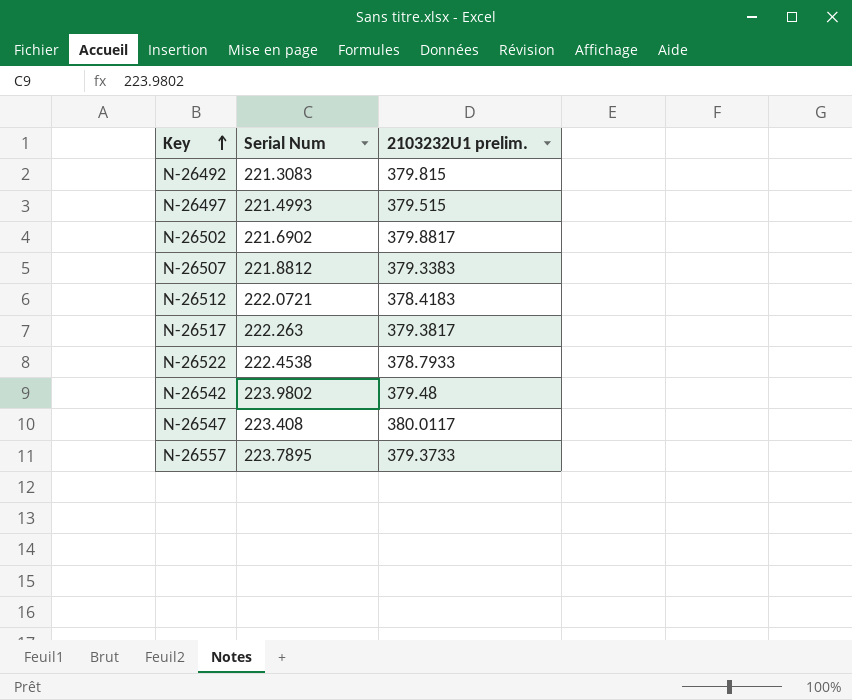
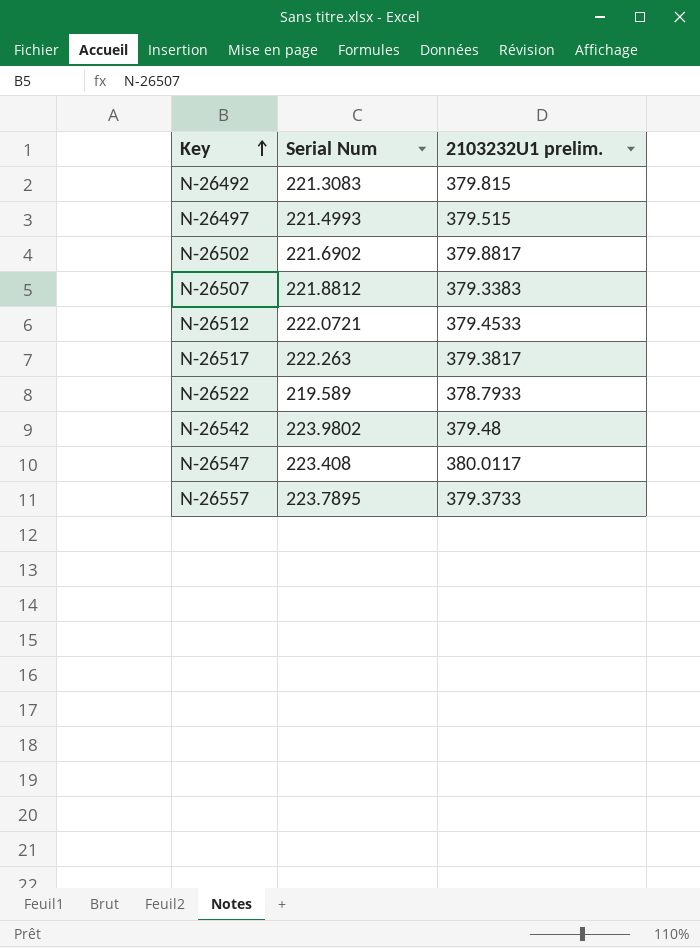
N-26512 | 2103232U1 prelim.: 378.4183 -> 379.4533
N-26522 | Serial Num: 222.4538 -> 219.589

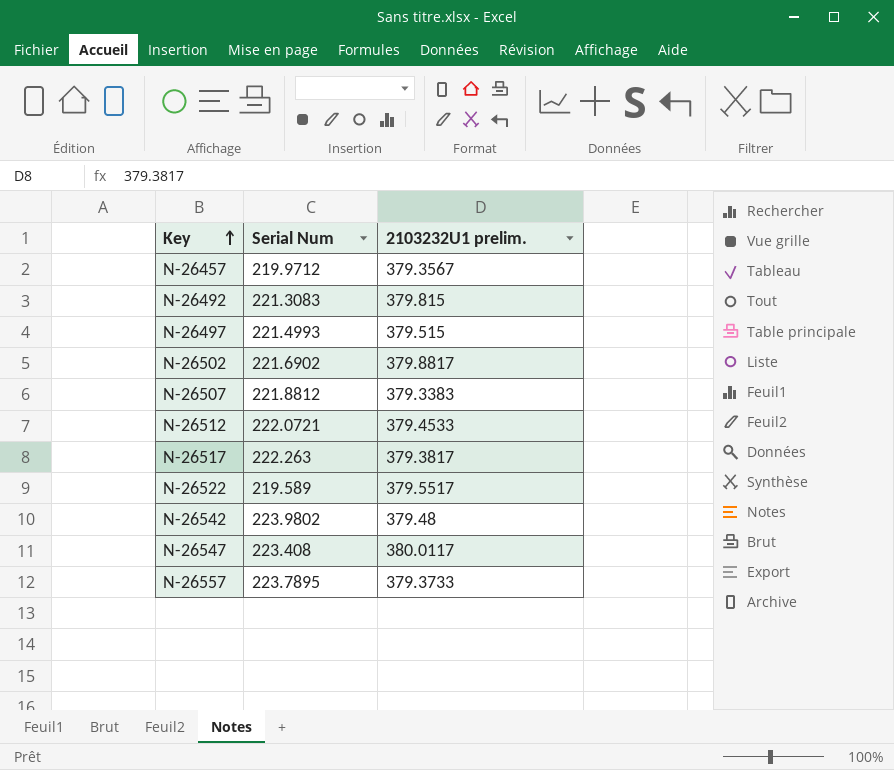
row N-26457: none -> 219.9712 | 379.3567
N-26522 | 2103232U1 prelim.: 378.7933 -> 379.5517

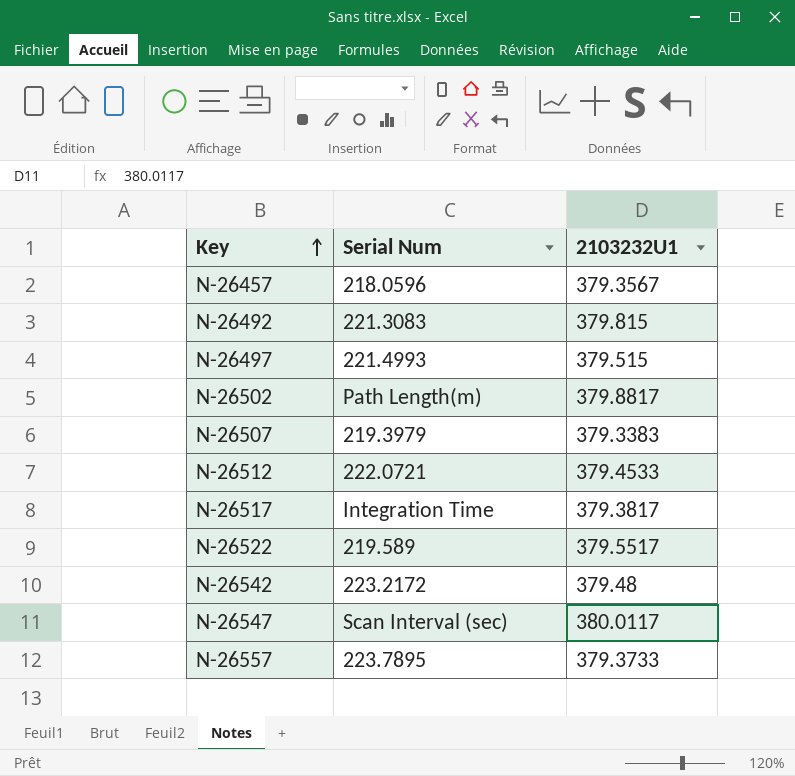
column name: 2103232U1 prelim. -> 2103232U1
N-26457 | Serial Num: 219.9712 -> 218.0596
N-26502 | Serial Num: 221.6902 -> Path Length(m)
N-26507 | Serial Num: 221.8812 -> 219.3979
N-26517 | Serial Num: 222.263 -> Integration Time
N-26542 | Serial Num: 223.9802 -> 223.2172
N-26547 | Serial Num: 223.408 -> Scan Interval (sec)

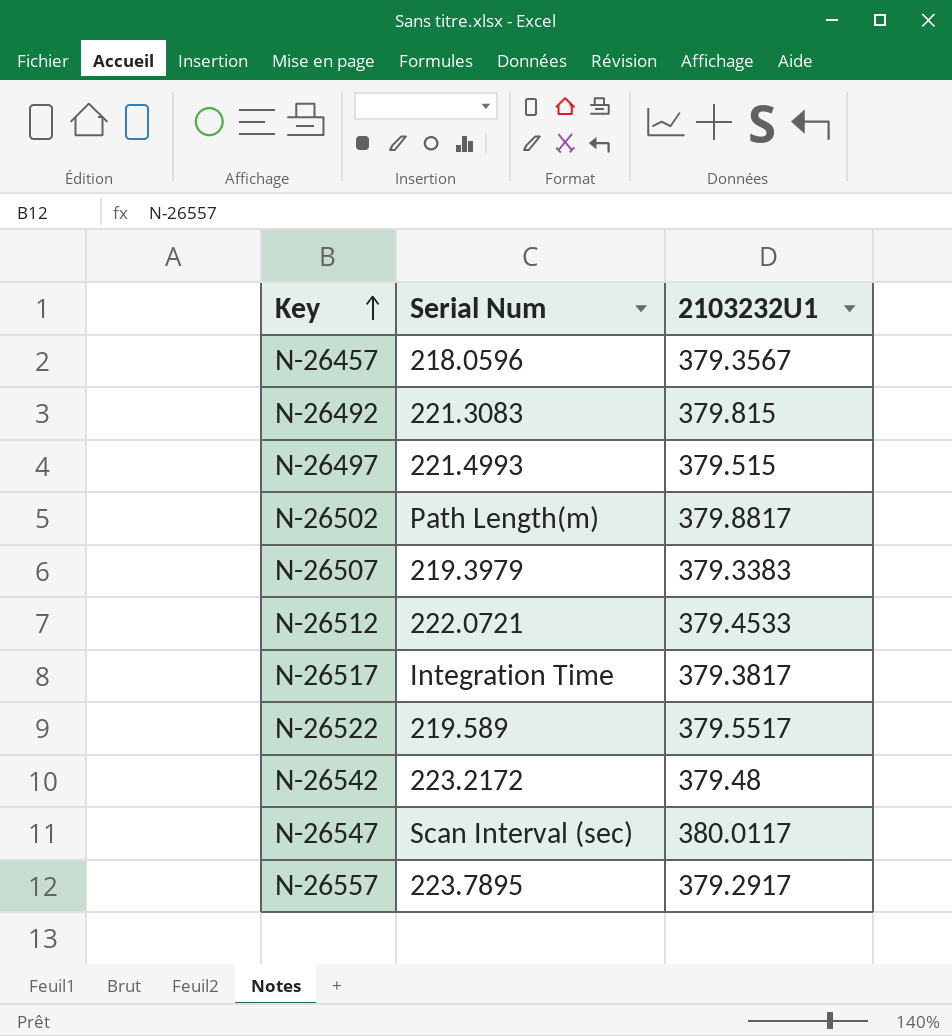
N-26557 | 2103232U1: 379.3733 -> 379.2917

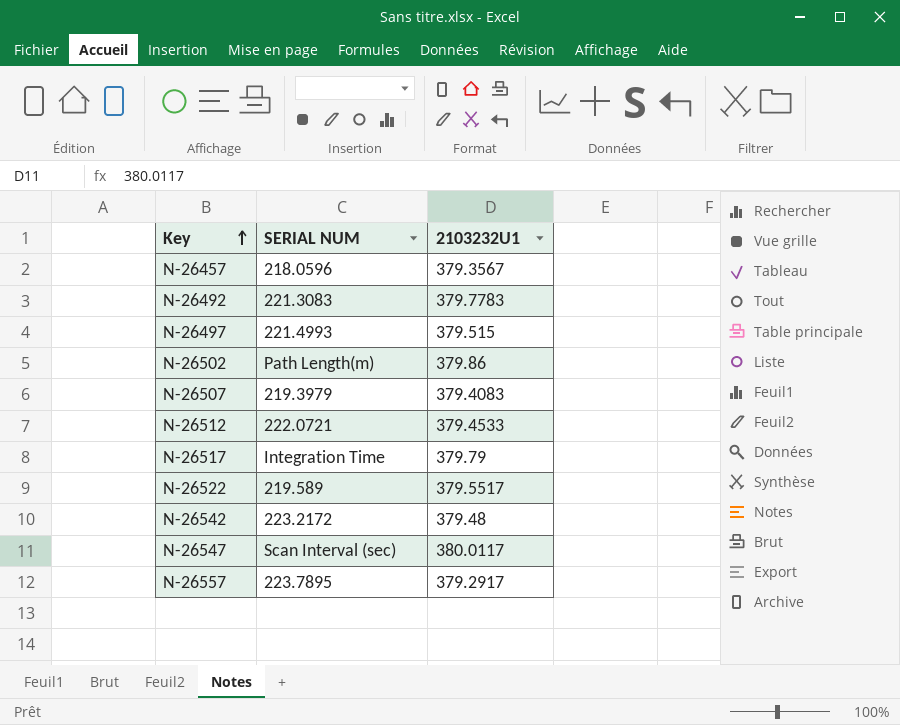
column name: Serial Num -> SERIAL NUM
N-26492 | 2103232U1: 379.815 -> 379.7783
N-26502 | 2103232U1: 379.8817 -> 379.86
N-26507 | 2103232U1: 379.3383 -> 379.4083
N-26517 | 2103232U1: 379.3817 -> 379.79

